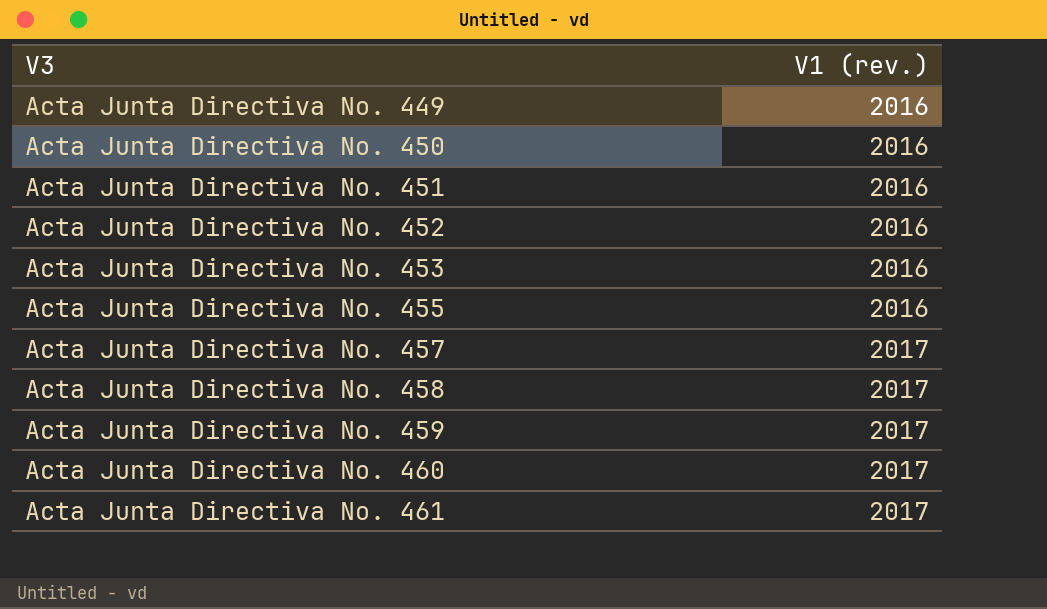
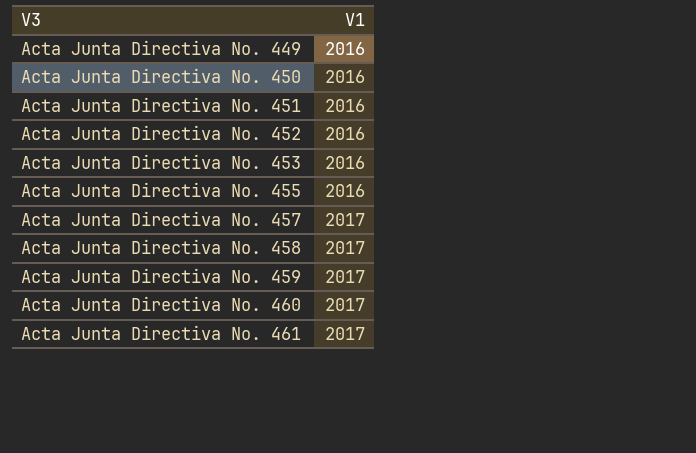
column name: V1 (rev.) -> V1

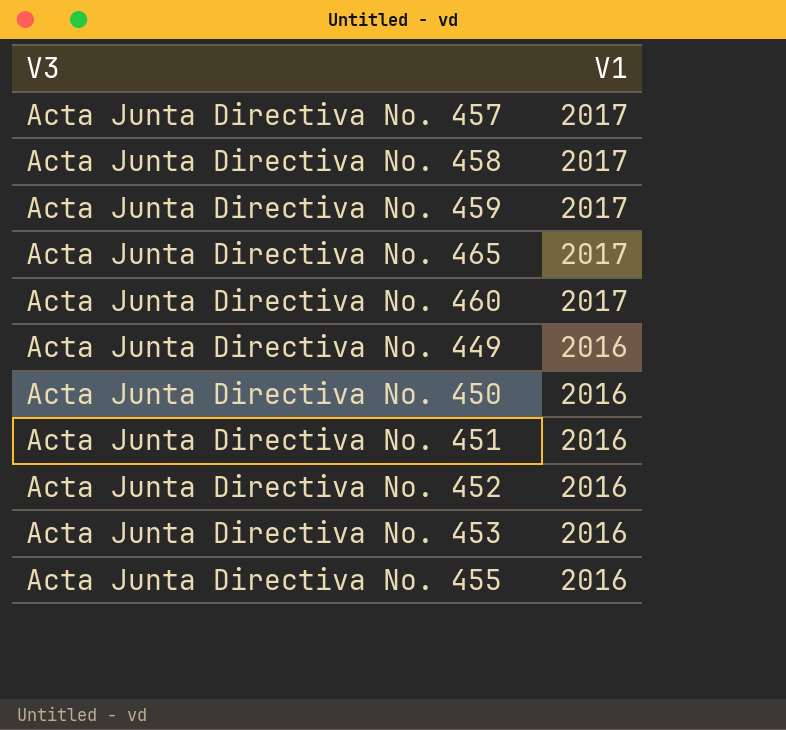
row order: V3 ascending -> V1 descending
row Acta Junta Directiva No. 461: 2017 -> none
row Acta Junta Directiva No. 465: none -> 2017

